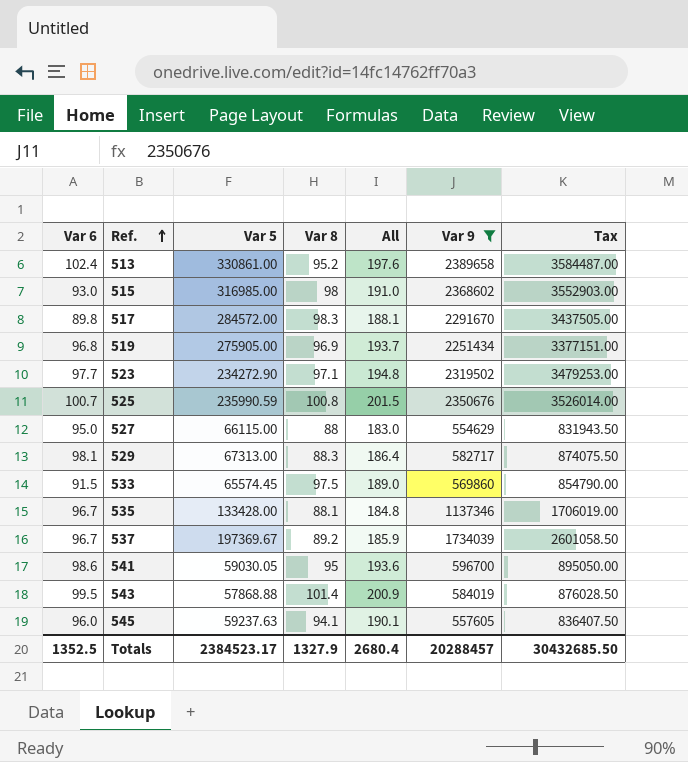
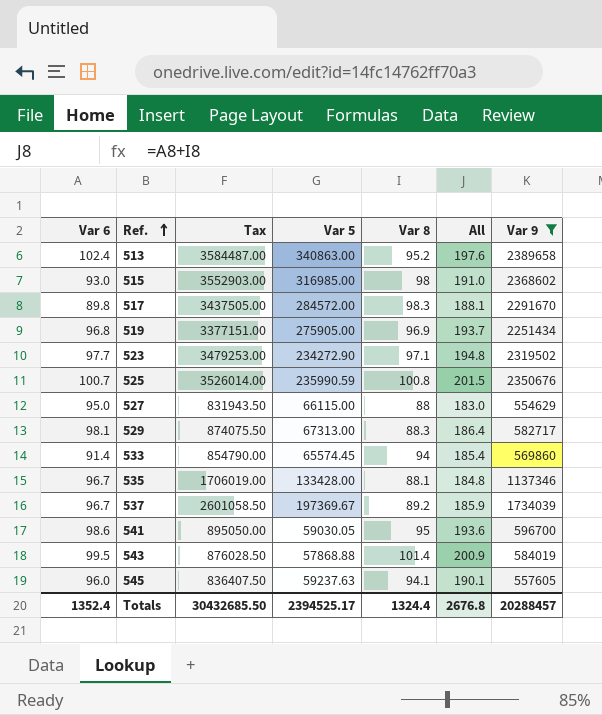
column Tax | position: 7 -> 3
513 | Var 5: 330861.00 -> 340863.00
533 | Var 6: 91.5 -> 91.4
533 | Var 8: 97.5 -> 94
533 | All: 189.0 -> 185.4
Totals | Var 6: 1352.5 -> 1352.4
Totals | Var 5: 2384523.17 -> 2394525.17
Totals | Var 8: 1327.9 -> 1324.4
Totals | All: 2680.4 -> 2676.8

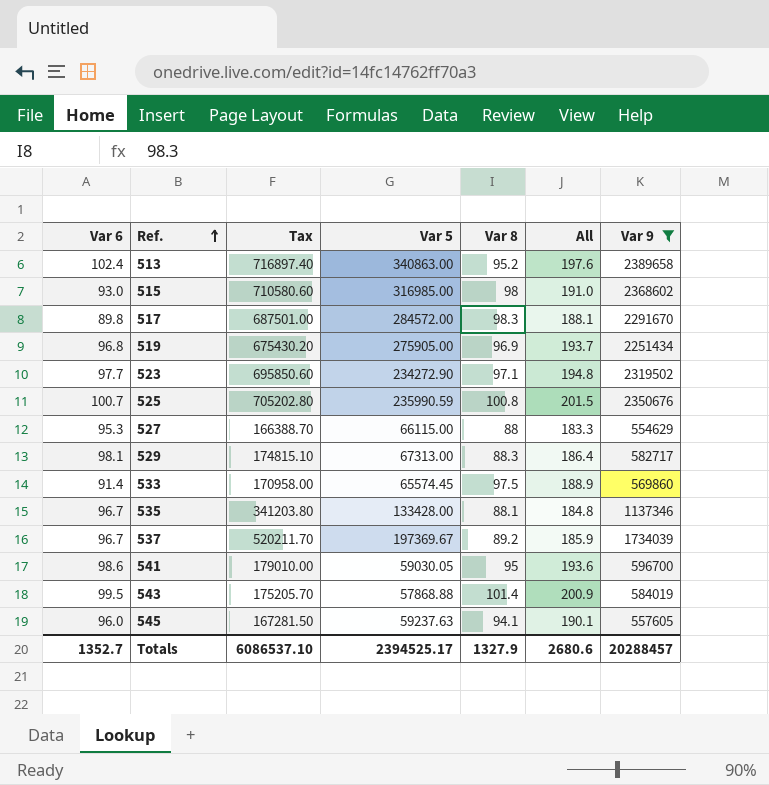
column Tax | formula: [Var 9] * 1.5 -> [Var 9] * 0.3
527 | Var 6: 95.0 -> 95.3
527 | All: 183.0 -> 183.3
533 | Var 8: 94 -> 97.5
533 | All: 185.4 -> 188.9
Totals | Var 6: 1352.4 -> 1352.7
Totals | Tax: 30432685.50 -> 6086537.10
Totals | Var 8: 1324.4 -> 1327.9
Totals | All: 2676.8 -> 2680.6

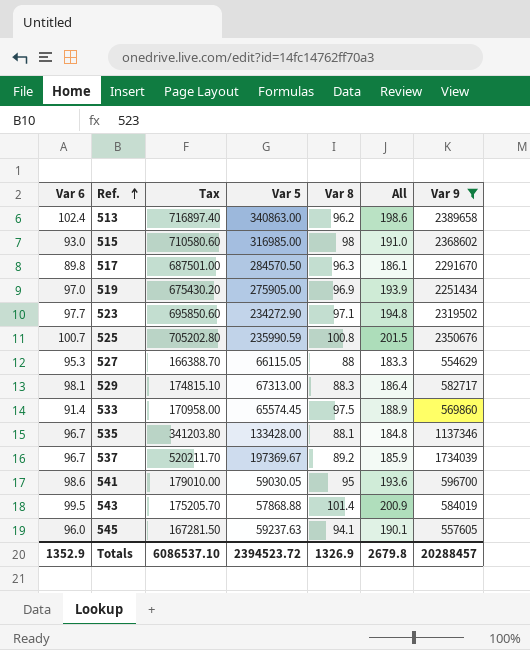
513 | Var 8: 95.2 -> 96.2
513 | All: 197.6 -> 198.6
517 | Var 5: 284572.00 -> 284570.50
517 | Var 8: 98.3 -> 96.3
517 | All: 188.1 -> 186.1
519 | Var 6: 96.8 -> 97.0
519 | All: 193.7 -> 193.9
527 | Var 5: 66115.00 -> 66115.05
Totals | Var 6: 1352.7 -> 1352.9
Totals | Var 5: 2394525.17 -> 2394523.72
Totals | Var 8: 1327.9 -> 1326.9
Totals | All: 2680.6 -> 2679.8

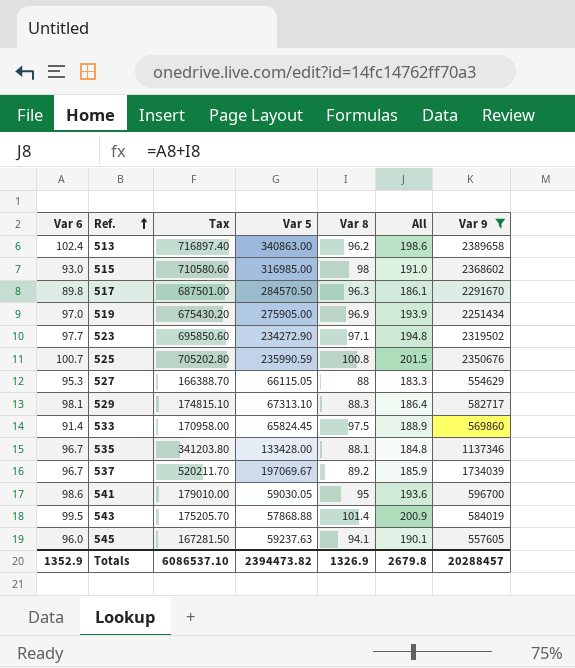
529 | Var 5: 67313.00 -> 67313.10
533 | Var 5: 65574.45 -> 65824.45
537 | Var 5: 197369.67 -> 197069.67
Totals | Var 5: 2394523.72 -> 2394473.82

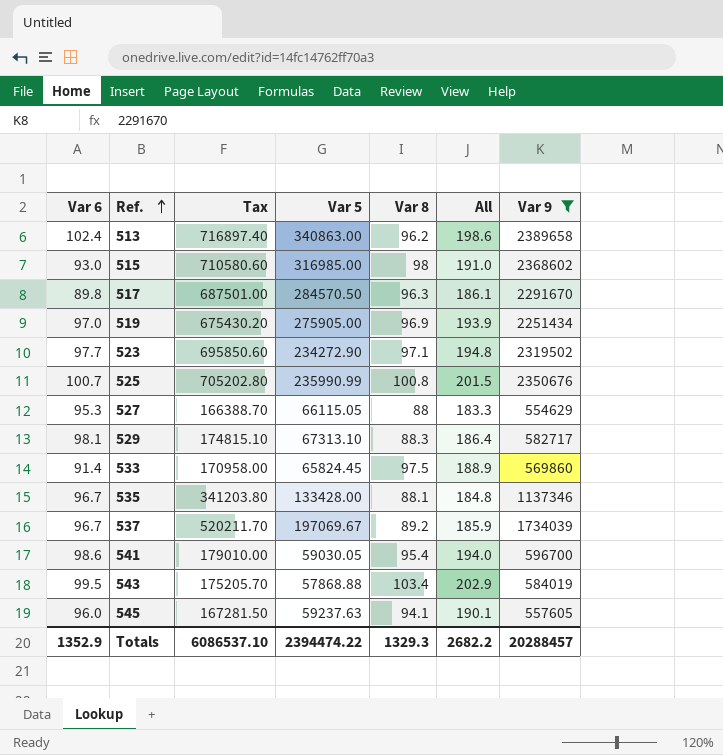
525 | Var 5: 235990.59 -> 235990.99
541 | Var 8: 95 -> 95.4
541 | All: 193.6 -> 194.0
543 | Var 8: 101.4 -> 103.4
543 | All: 200.9 -> 202.9
Totals | Var 5: 2394473.82 -> 2394474.22
Totals | Var 8: 1326.9 -> 1329.3
Totals | All: 2679.8 -> 2682.2

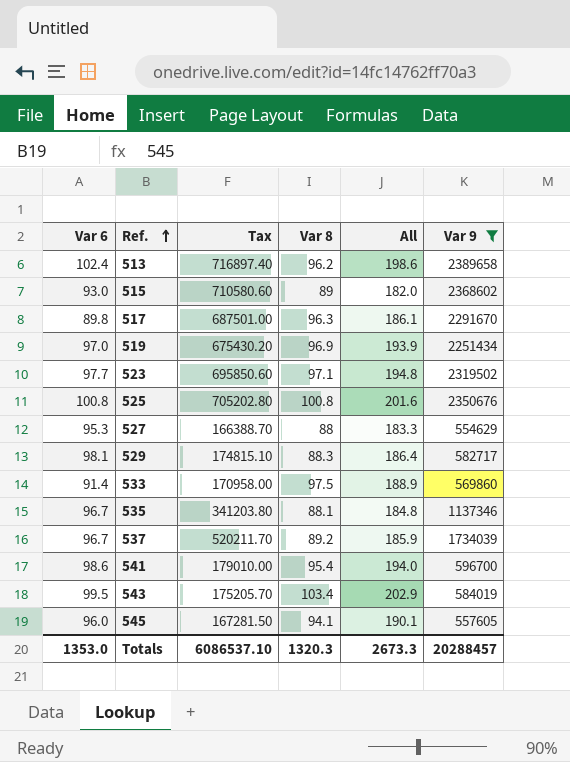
column Var 5 | position: 4 -> none
515 | Var 8: 98 -> 89
515 | All: 191.0 -> 182.0
525 | Var 6: 100.7 -> 100.8
525 | All: 201.5 -> 201.6
Totals | Var 6: 1352.9 -> 1353.0
Totals | Var 8: 1329.3 -> 1320.3
Totals | All: 2682.2 -> 2673.3

